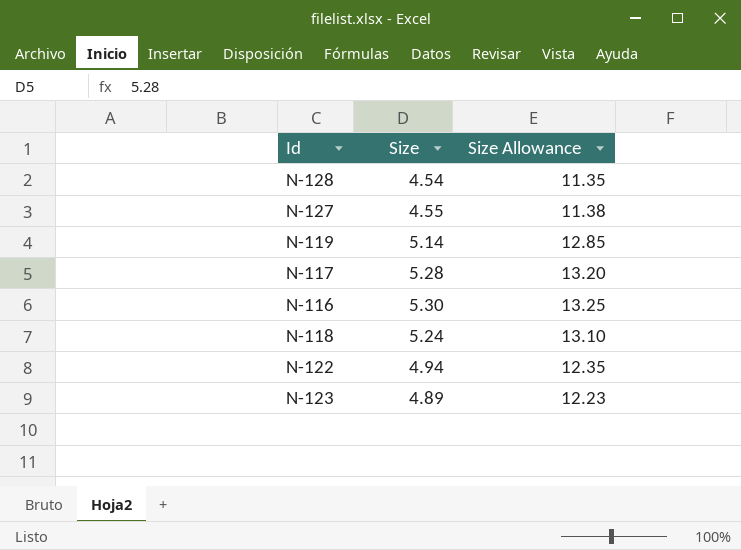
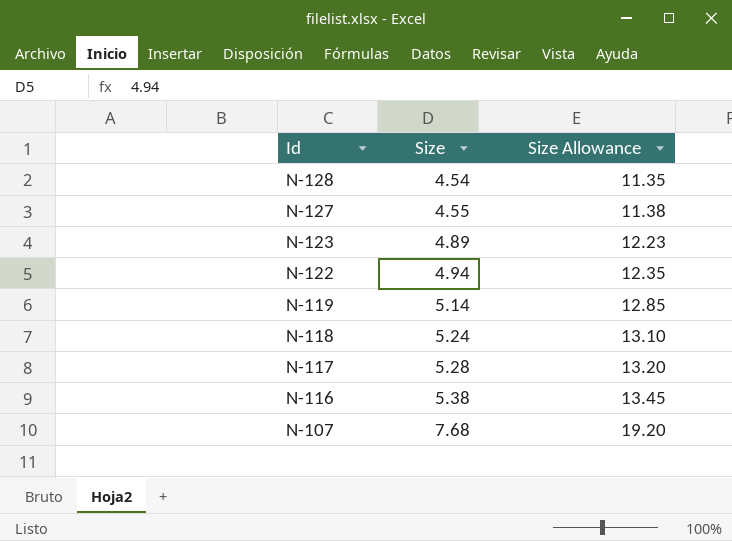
row order: none -> Id descending
N-116 | Size: 5.30 -> 5.38
N-116 | Size Allowance: 13.25 -> 13.45
row N-107: none -> 7.68 | 19.20

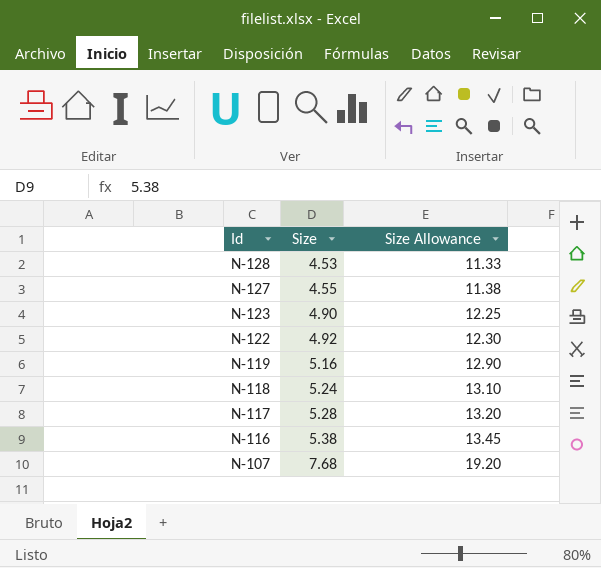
N-128 | Size: 4.54 -> 4.53
N-128 | Size Allowance: 11.35 -> 11.33
N-123 | Size: 4.89 -> 4.90
N-123 | Size Allowance: 12.23 -> 12.25
N-122 | Size: 4.94 -> 4.92
N-122 | Size Allowance: 12.35 -> 12.30
N-119 | Size: 5.14 -> 5.16
N-119 | Size Allowance: 12.85 -> 12.90

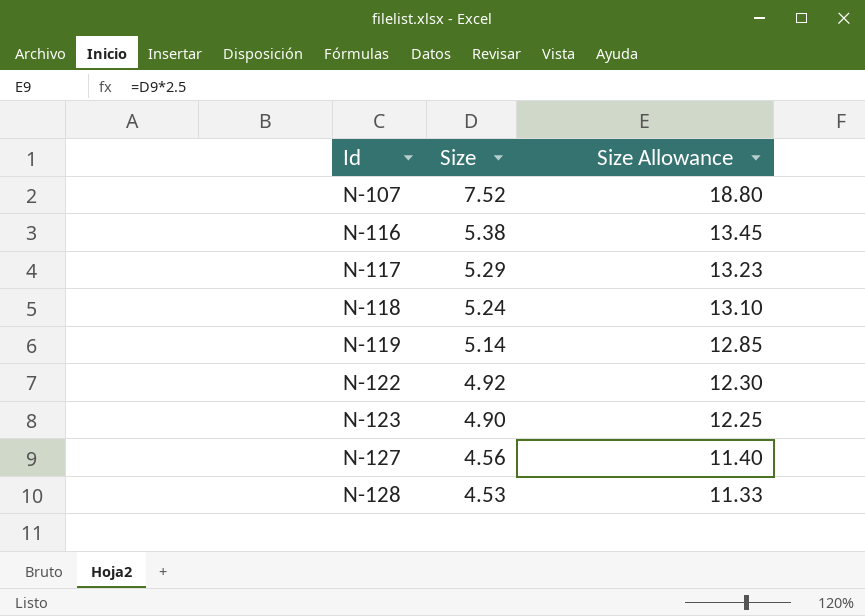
row order: Id descending -> Id ascending
N-107 | Size: 7.68 -> 7.52
N-107 | Size Allowance: 19.20 -> 18.80
N-117 | Size: 5.28 -> 5.29
N-117 | Size Allowance: 13.20 -> 13.23
N-119 | Size: 5.16 -> 5.14
N-119 | Size Allowance: 12.90 -> 12.85
N-127 | Size: 4.55 -> 4.56
N-127 | Size Allowance: 11.38 -> 11.40

